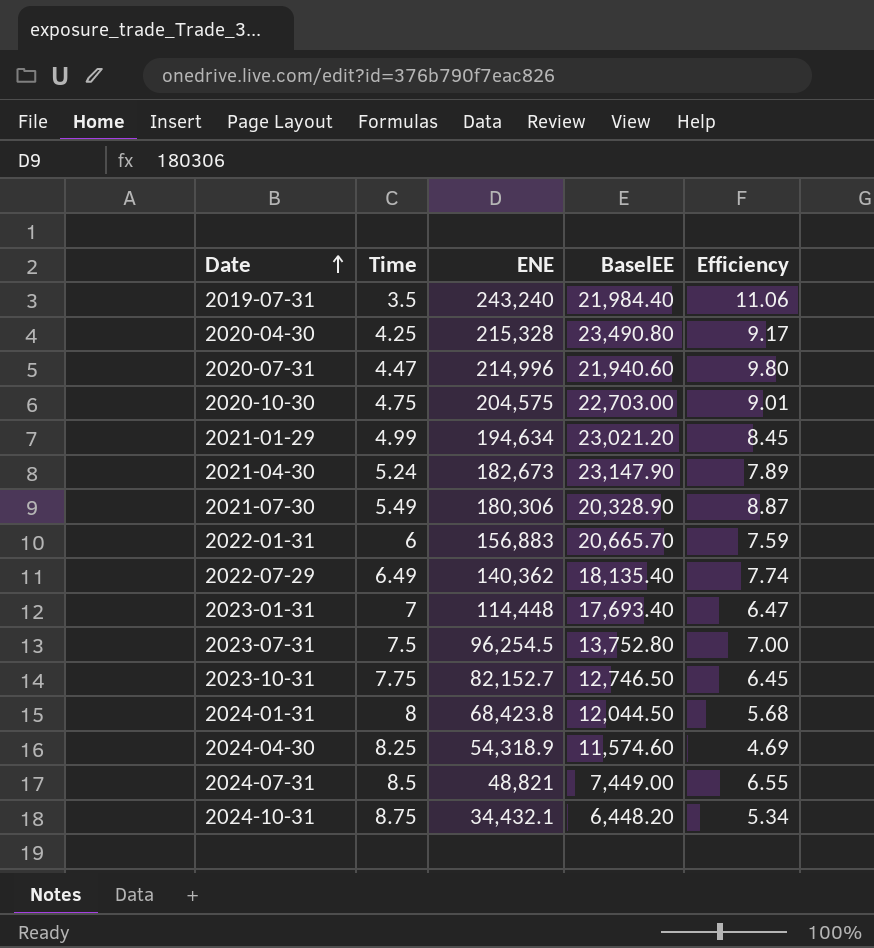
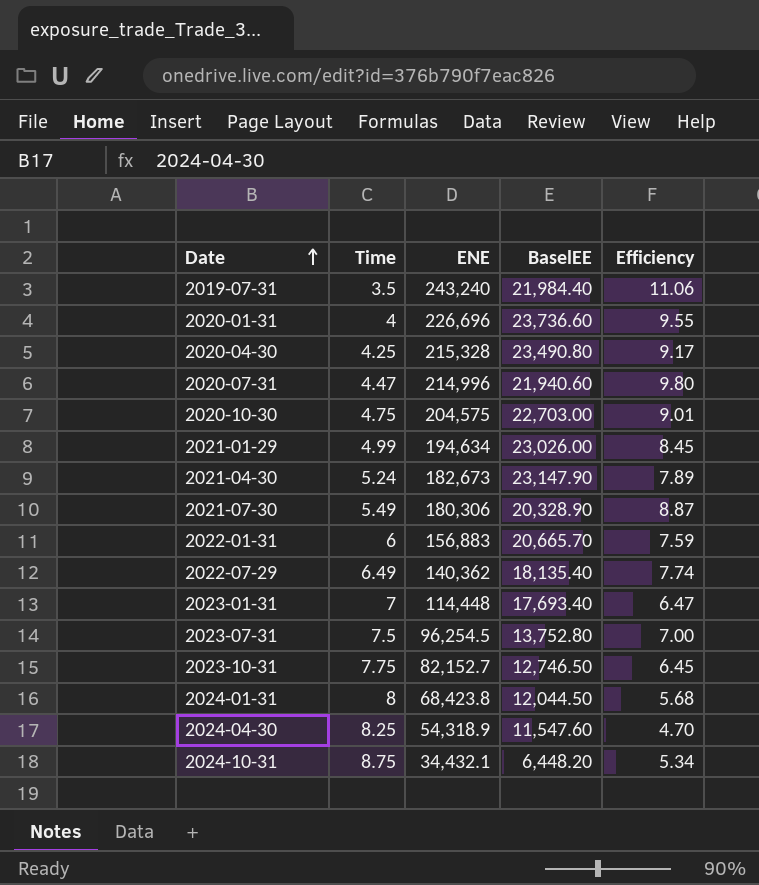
row 2024-07-31: 8.5 | 48,821 | 7,449.00 | 6.55 -> none
row 2020-01-31: none -> 4 | 226,696 | 23,736.60 | 9.55
2021-01-29 | BaselEE: 23,021.20 -> 23,026.00
2024-04-30 | BaselEE: 11,574.60 -> 11,547.60
2024-04-30 | Efficiency: 4.69 -> 4.70

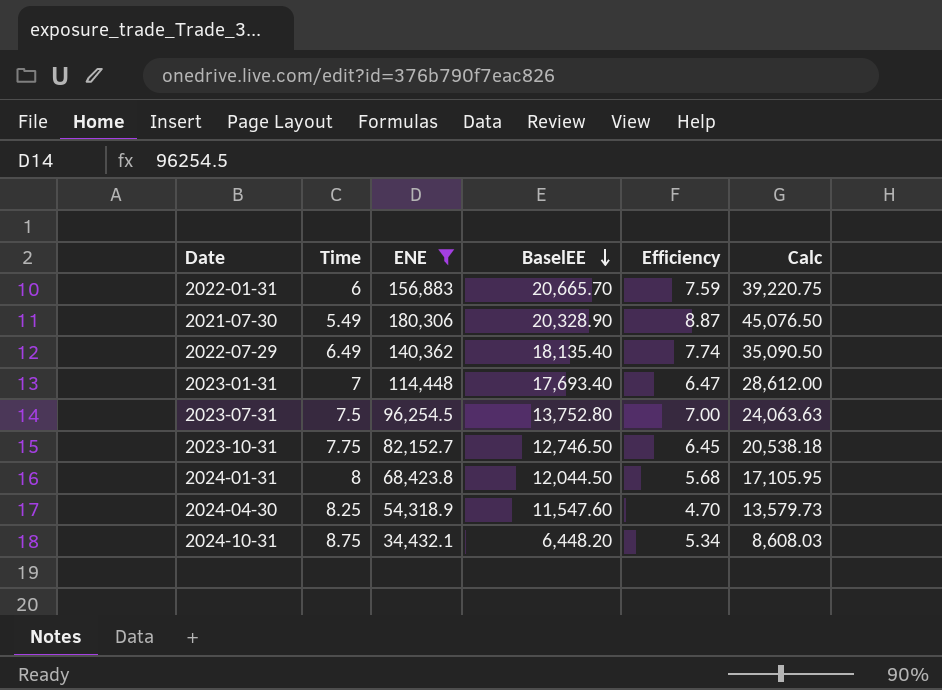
filter: none -> ENE <= 180,306
row order: Date ascending -> BaselEE descending
column Calc | formula: none -> [ENE] * 0.25

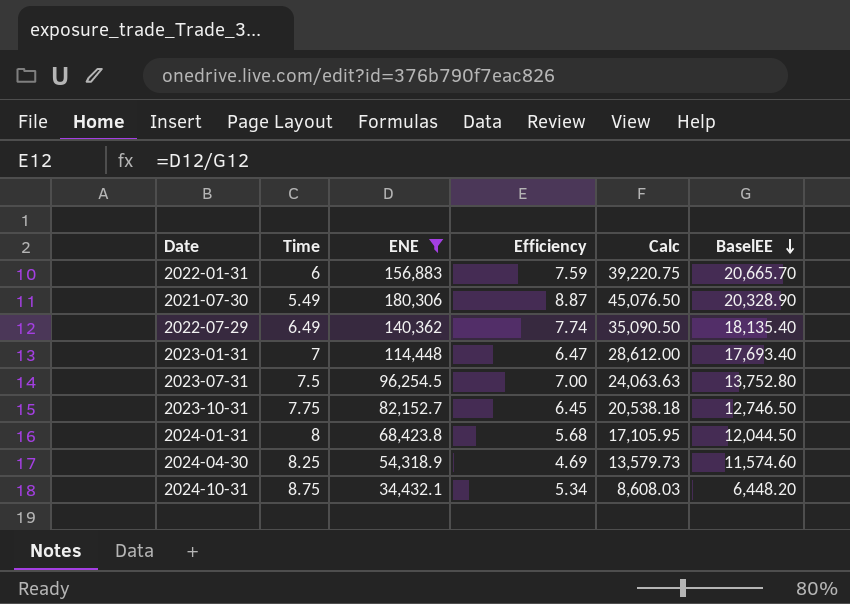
column BaselEE | position: 4 -> 6
2024-04-30 | Efficiency: 4.70 -> 4.69
2024-04-30 | BaselEE: 11,547.60 -> 11,574.60

